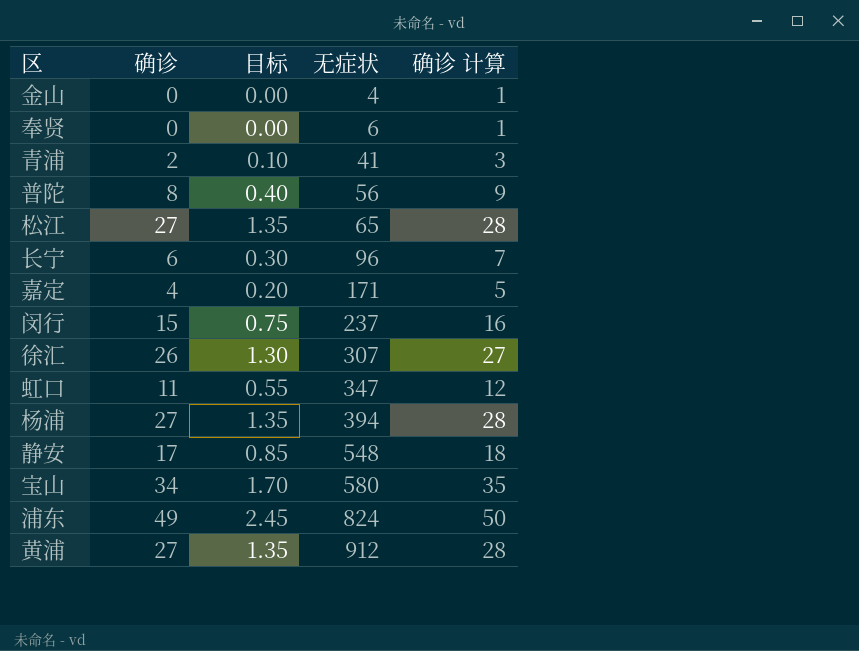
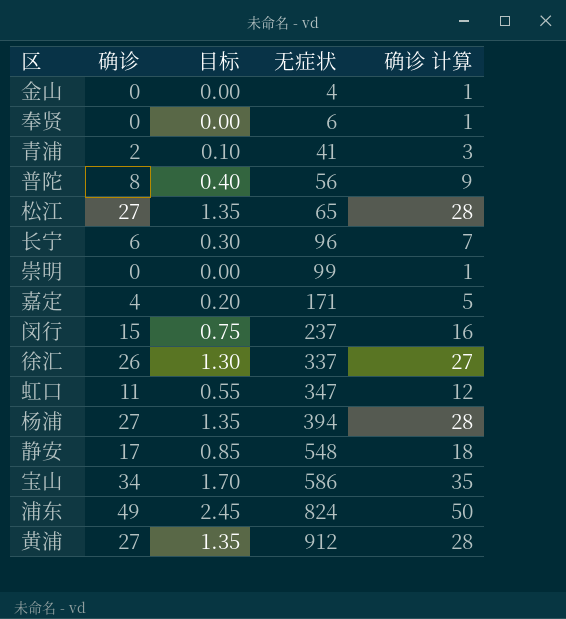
row 崇明: none -> 0 | 0.00 | 99 | 1
徐汇 | 无症状: 307 -> 337
宝山 | 无症状: 580 -> 586

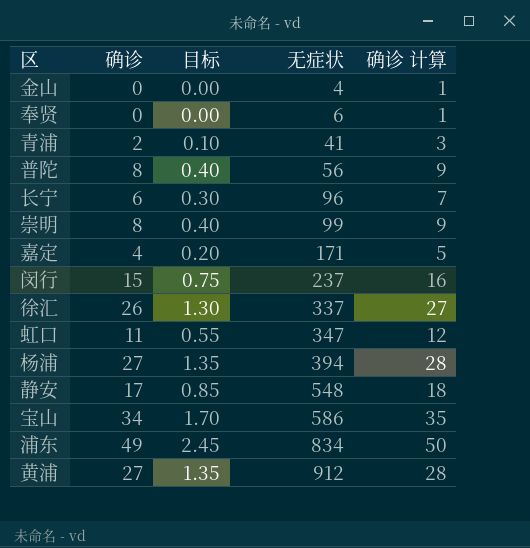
row 松江: 27 | 1.35 | 65 | 28 -> none
崇明 | 确诊: 0 -> 8
崇明 | 目标: 0.00 -> 0.40
崇明 | 确诊 计算: 1 -> 9
浦东 | 无症状: 824 -> 834

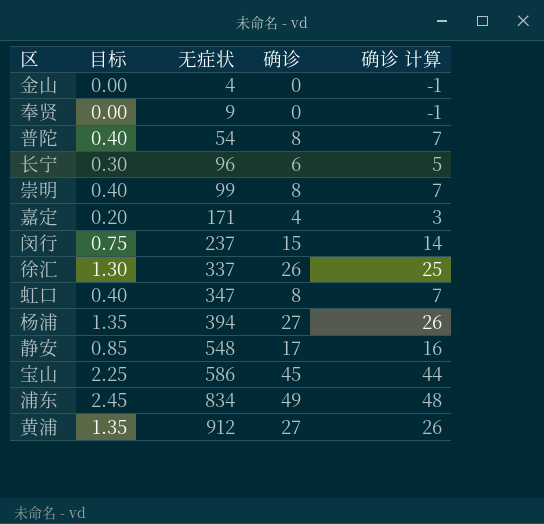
column 确诊 | position: 2 -> 4
column 确诊 计算 | formula: [确诊] + 1 -> [确诊] - 1
row 青浦: 2 | 0.10 | 41 | 3 -> none
奉贤 | 无症状: 6 -> 9
普陀 | 无症状: 56 -> 54
虹口 | 目标: 0.55 -> 0.40
虹口 | 确诊: 11 -> 8
宝山 | 目标: 1.70 -> 2.25
宝山 | 确诊: 34 -> 45

